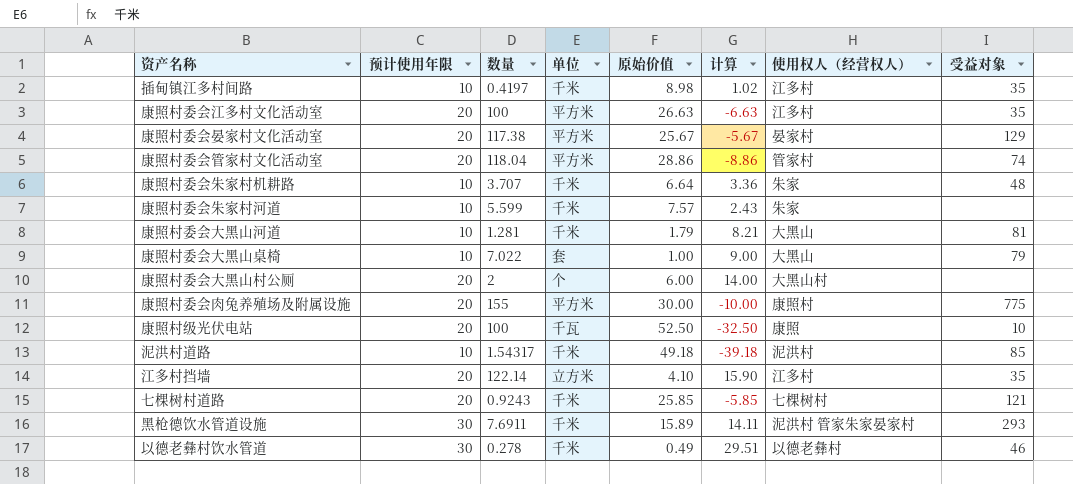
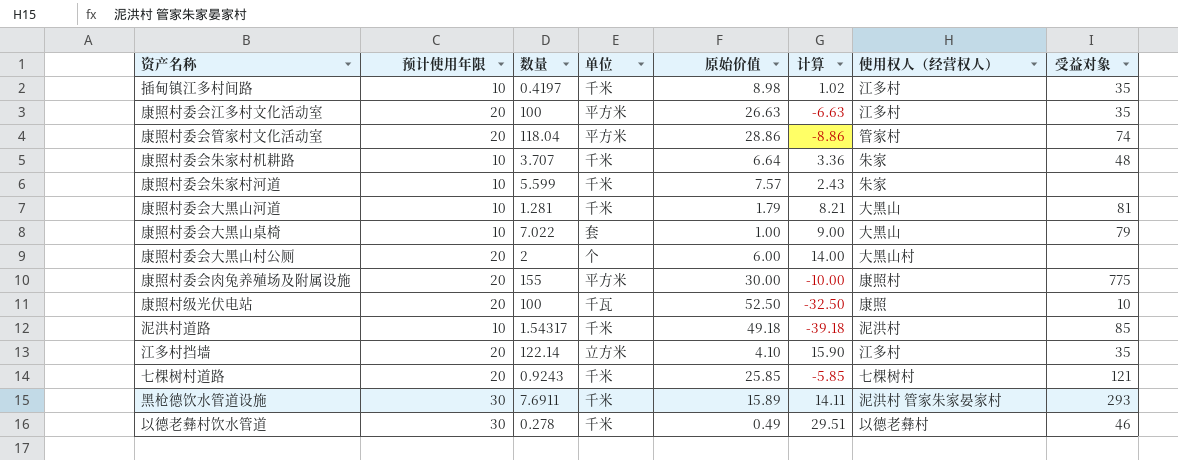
row 康照村委会晏家村文化活动室: 20 | 117.38 | 平方米 | 25.67 | -5.67 | 晏家村 | 129 -> none

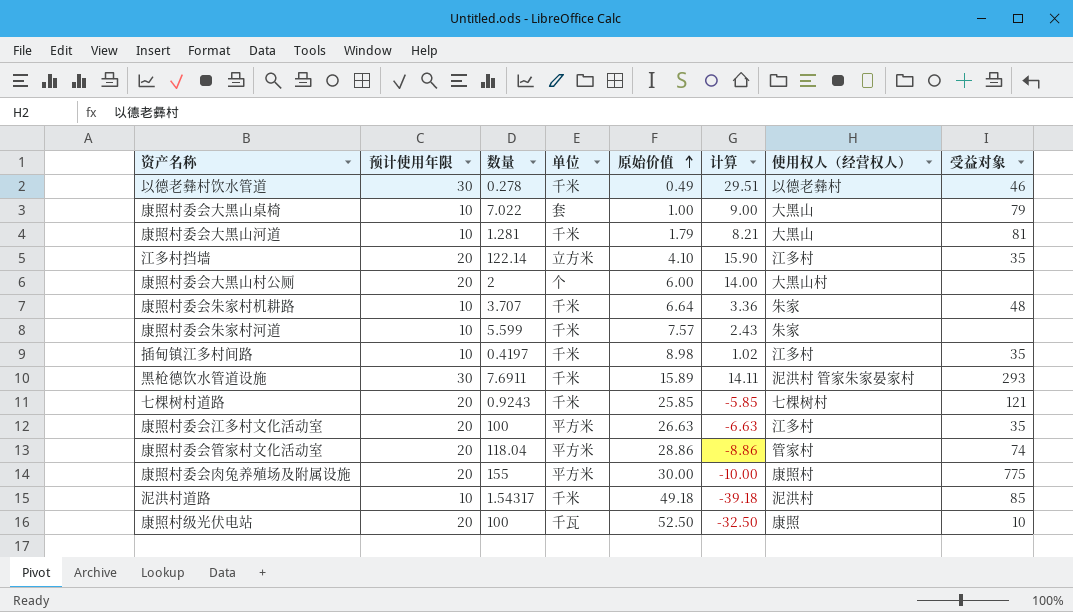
row order: none -> 原始价值 ascending

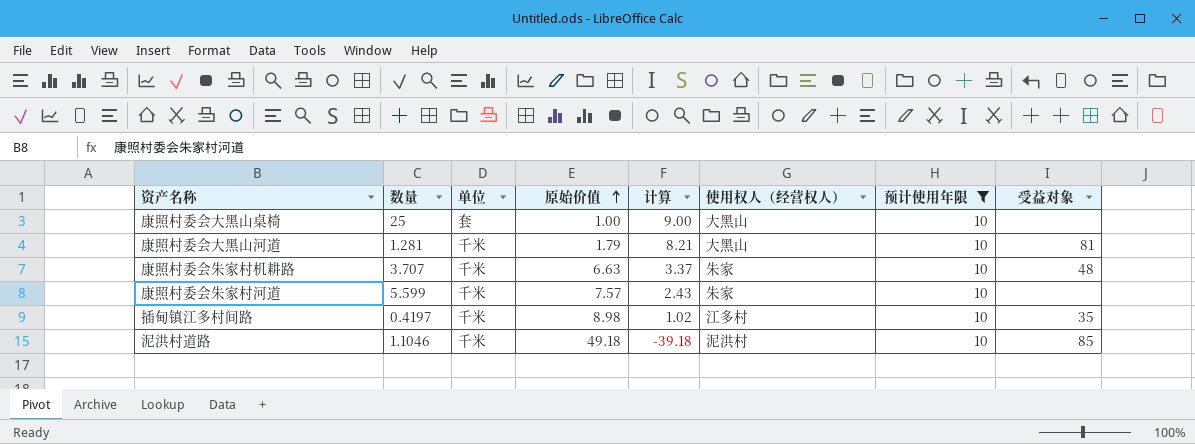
filter: none -> 预计使用年限 = 10
column 预计使用年限 | position: 2 -> 7
康照村委会大黑山桌椅 | 数量: 7.022 -> 25
康照村委会大黑山桌椅 | 受益对象: 79 -> none
康照村委会朱家村机耕路 | 原始价值: 6.64 -> 6.63
康照村委会朱家村机耕路 | 计算: 3.36 -> 3.37
泥洪村道路 | 数量: 1.54317 -> 1.1046

